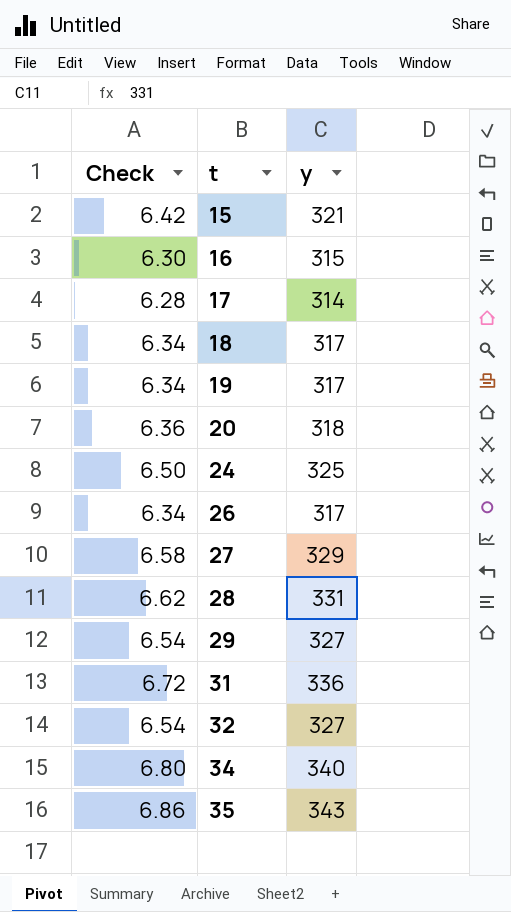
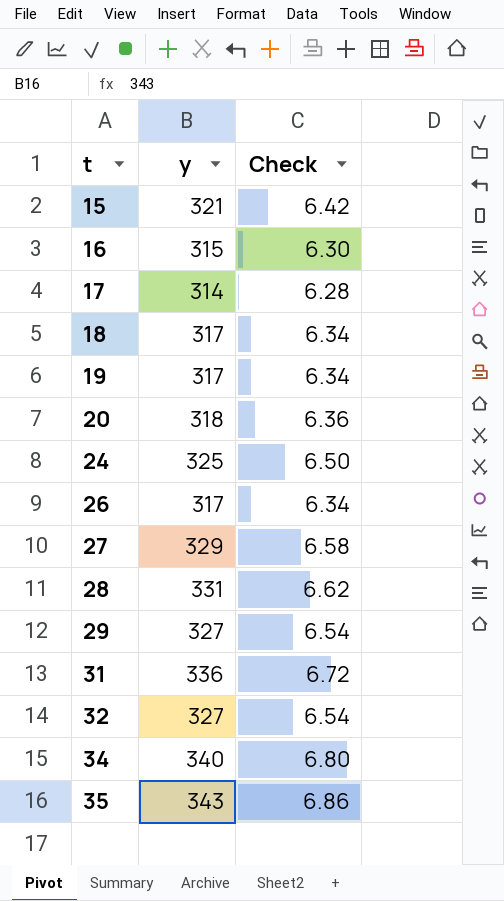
column Check | position: 1 -> 3

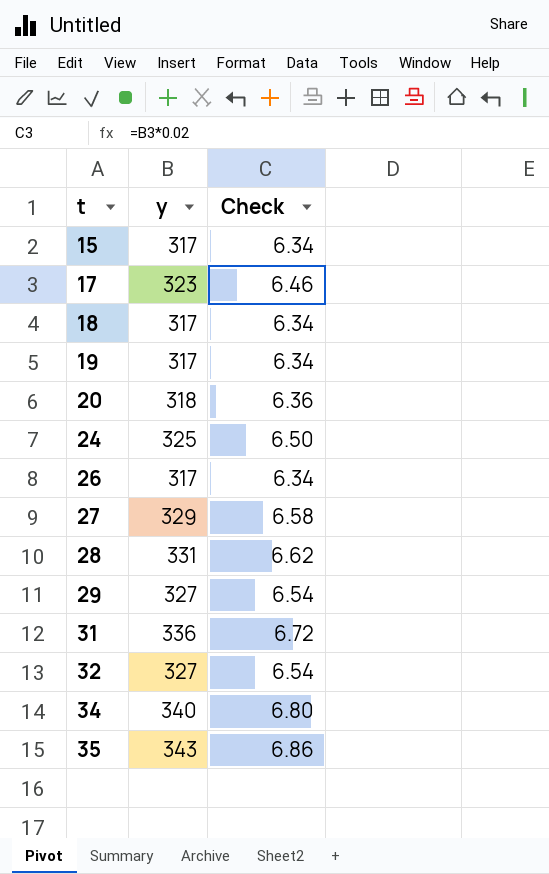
row 16: 315 | 6.30 -> none
15 | y: 321 -> 317
15 | Check: 6.42 -> 6.34
17 | y: 314 -> 323
17 | Check: 6.28 -> 6.46

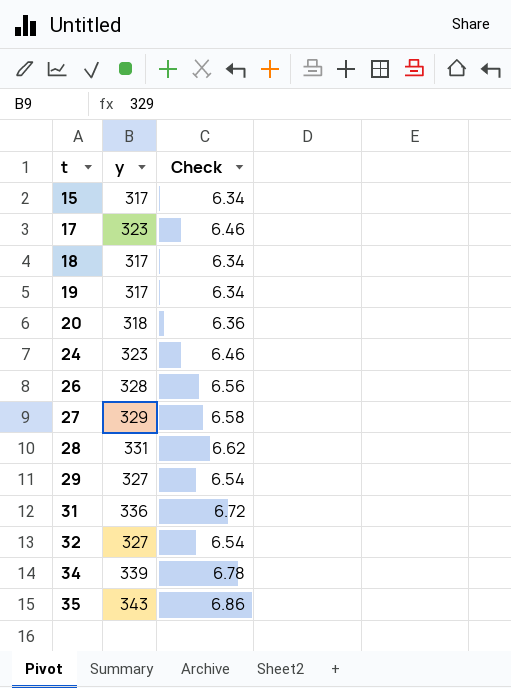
24 | y: 325 -> 323
24 | Check: 6.50 -> 6.46
26 | y: 317 -> 328
26 | Check: 6.34 -> 6.56
34 | y: 340 -> 339
34 | Check: 6.80 -> 6.78

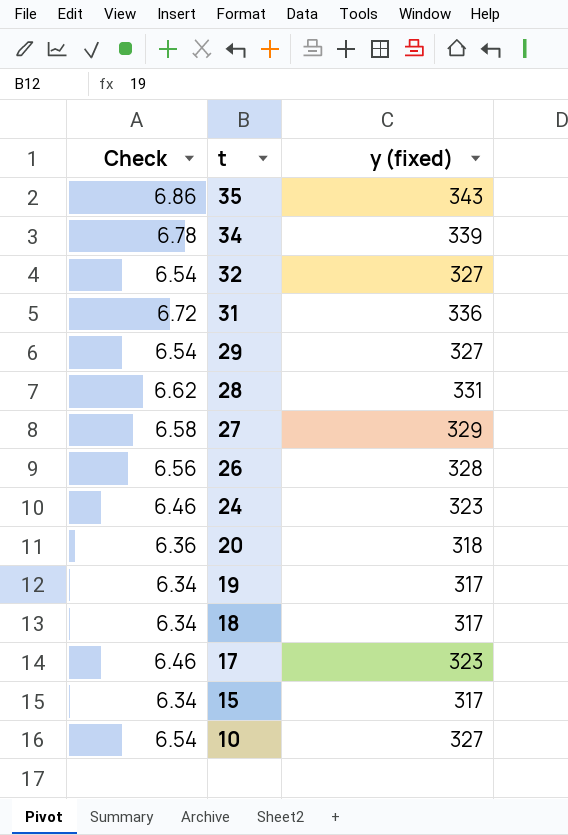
row order: t ascending -> t descending
column Check | position: 3 -> 1
column name: y -> y (fixed)
row 10: none -> 6.54 | 327

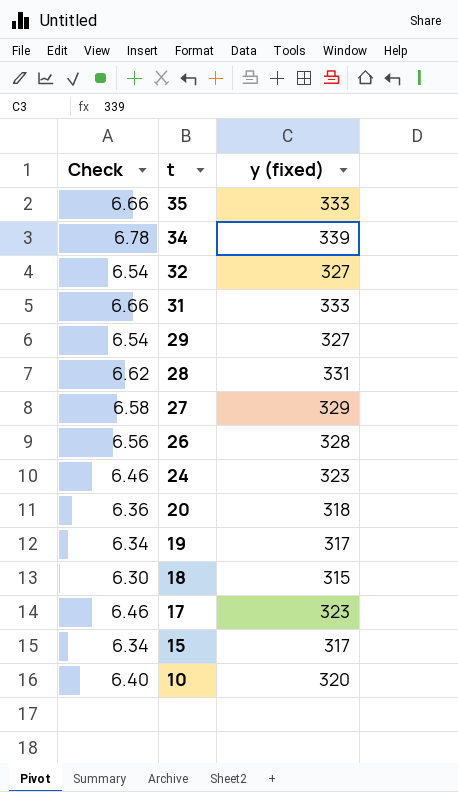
35 | Check: 6.86 -> 6.66
35 | y (fixed): 343 -> 333
31 | Check: 6.72 -> 6.66
31 | y (fixed): 336 -> 333
18 | Check: 6.34 -> 6.30
18 | y (fixed): 317 -> 315
10 | Check: 6.54 -> 6.40
10 | y (fixed): 327 -> 320

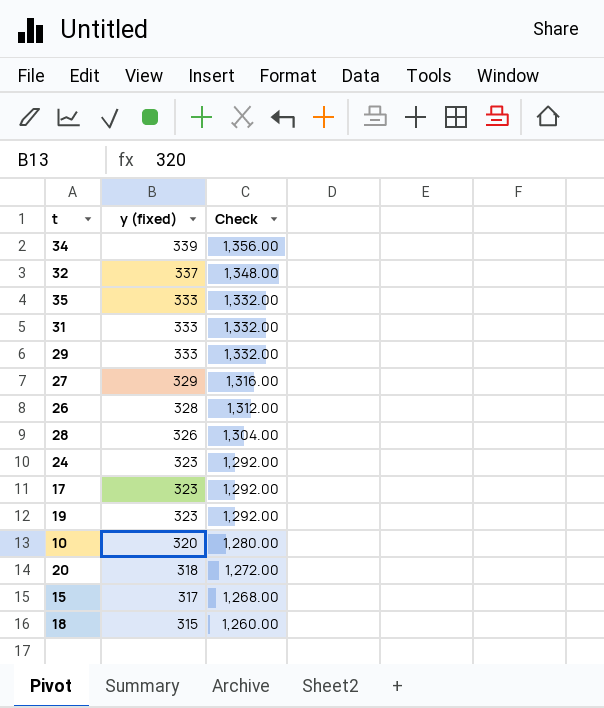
row order: t descending -> y (fixed) descending
column Check | formula: [y (fixed)] * 0.02 -> [y (fixed)] * 4
column Check | position: 1 -> 3
32 | y (fixed): 327 -> 337
29 | y (fixed): 327 -> 333
28 | y (fixed): 331 -> 326
19 | y (fixed): 317 -> 323

